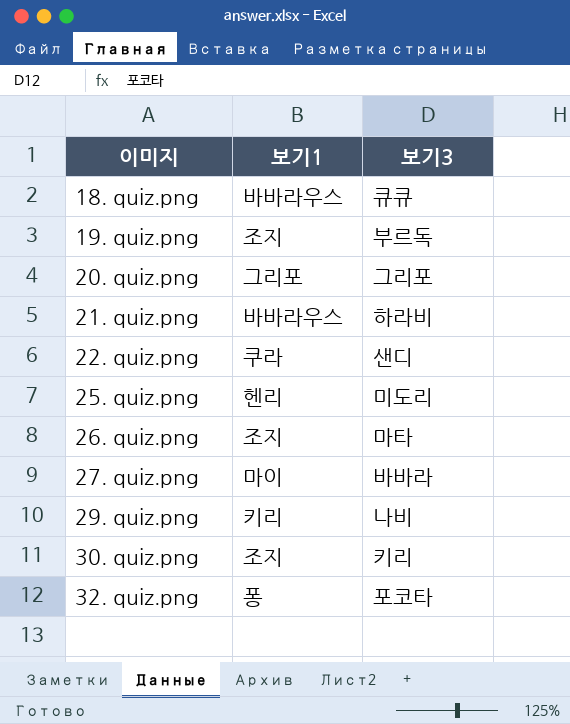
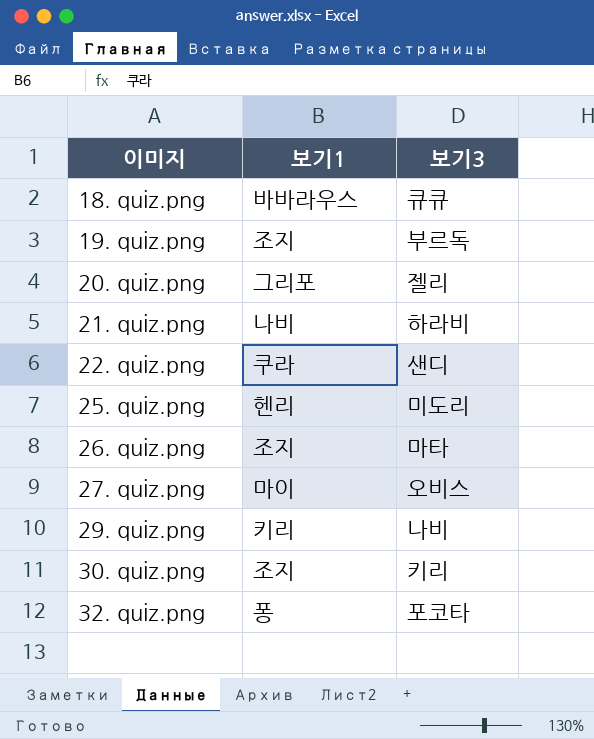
20. quiz.png | 보기3: 그리포 -> 젤리
21. quiz.png | 보기1: 바바라우스 -> 나비
27. quiz.png | 보기3: 바바라 -> 오비스

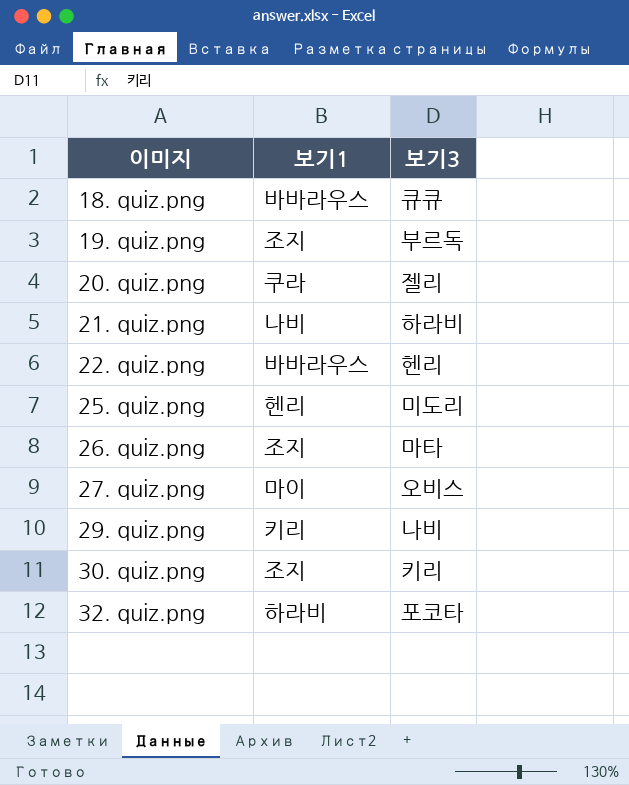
20. quiz.png | 보기1: 그리포 -> 쿠라
22. quiz.png | 보기1: 쿠라 -> 바바라우스
22. quiz.png | 보기3: 샌디 -> 헨리
32. quiz.png | 보기1: 퐁 -> 하라비

